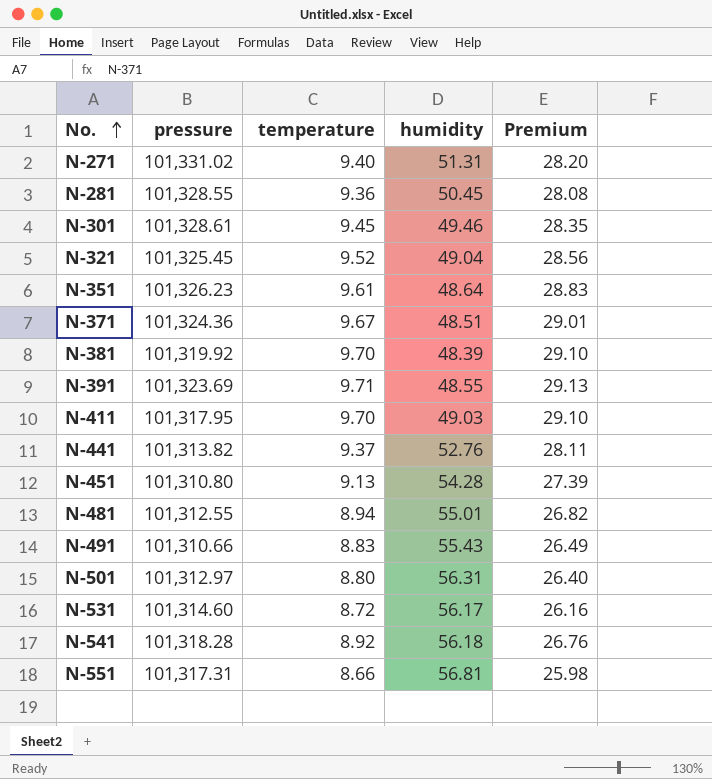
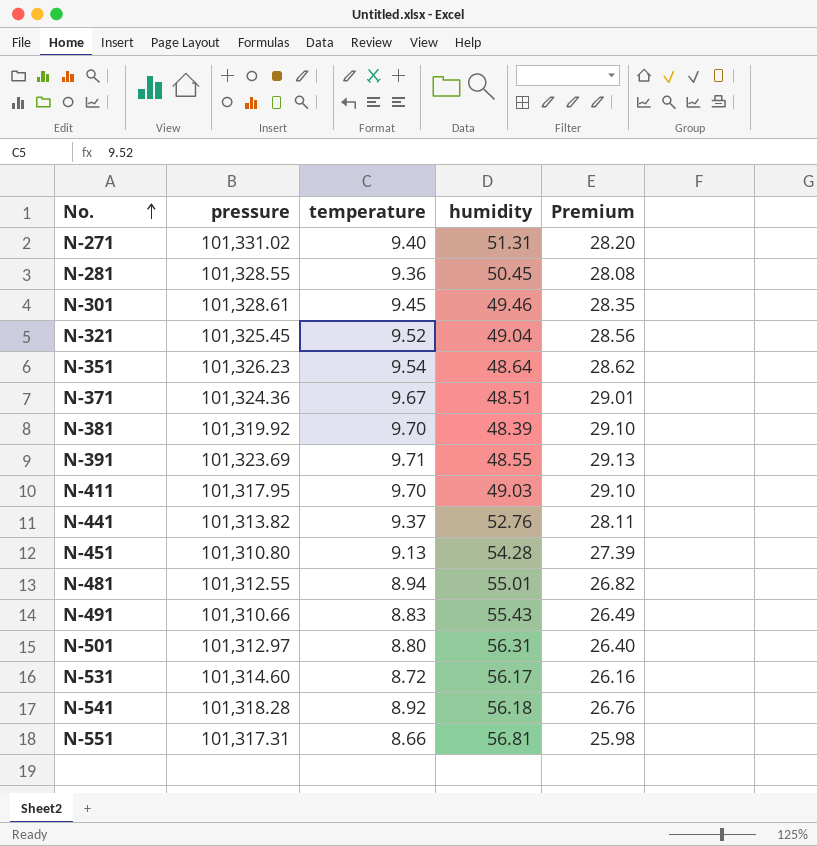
N-351 | temperature: 9.61 -> 9.54
N-351 | Premium: 28.83 -> 28.62

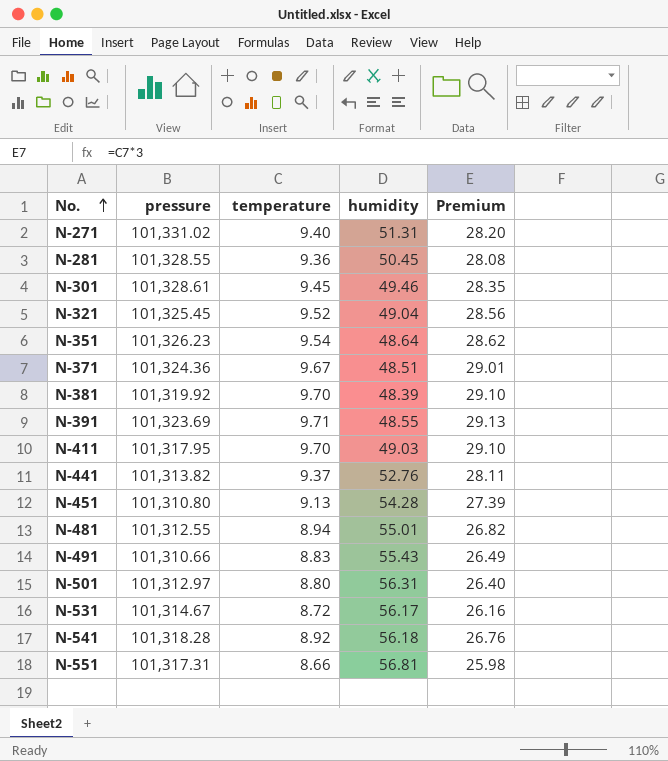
N-531 | pressure: 101,314.60 -> 101,314.67

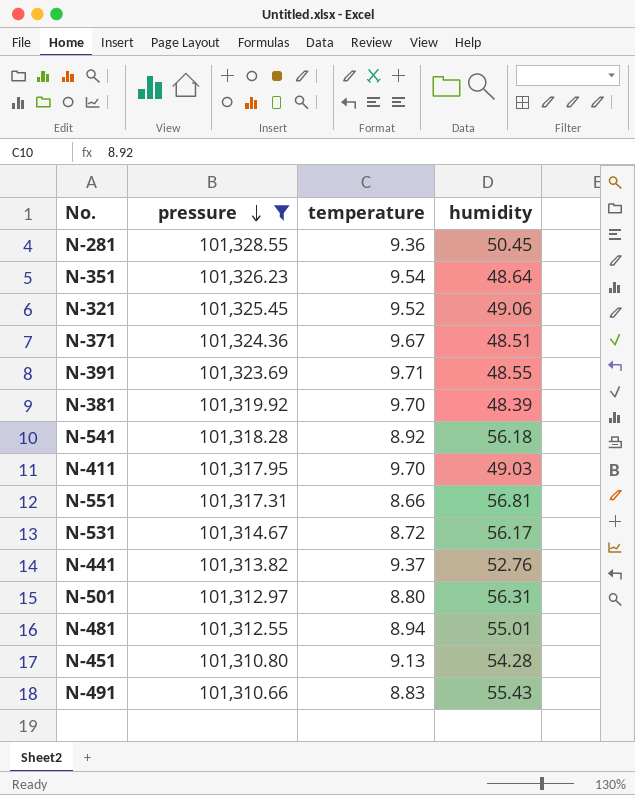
filter: none -> pressure <= 101,328.55
row order: No. ascending -> pressure descending
column Premium | formula: [temperature] * 3 -> none
N-321 | humidity: 49.04 -> 49.06

